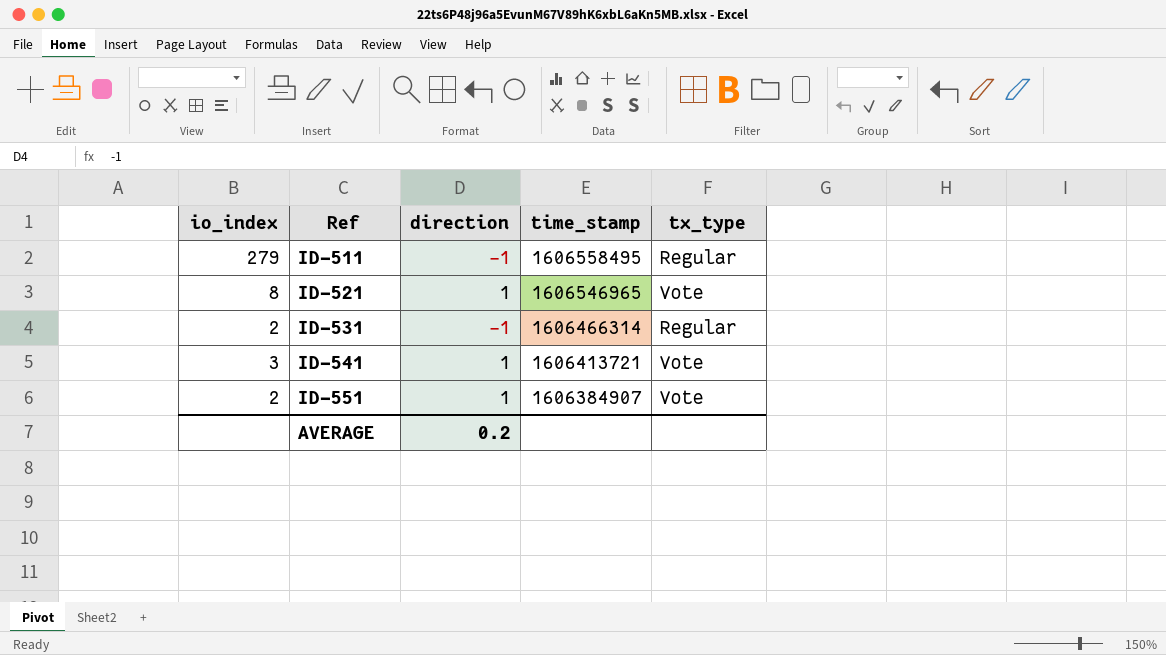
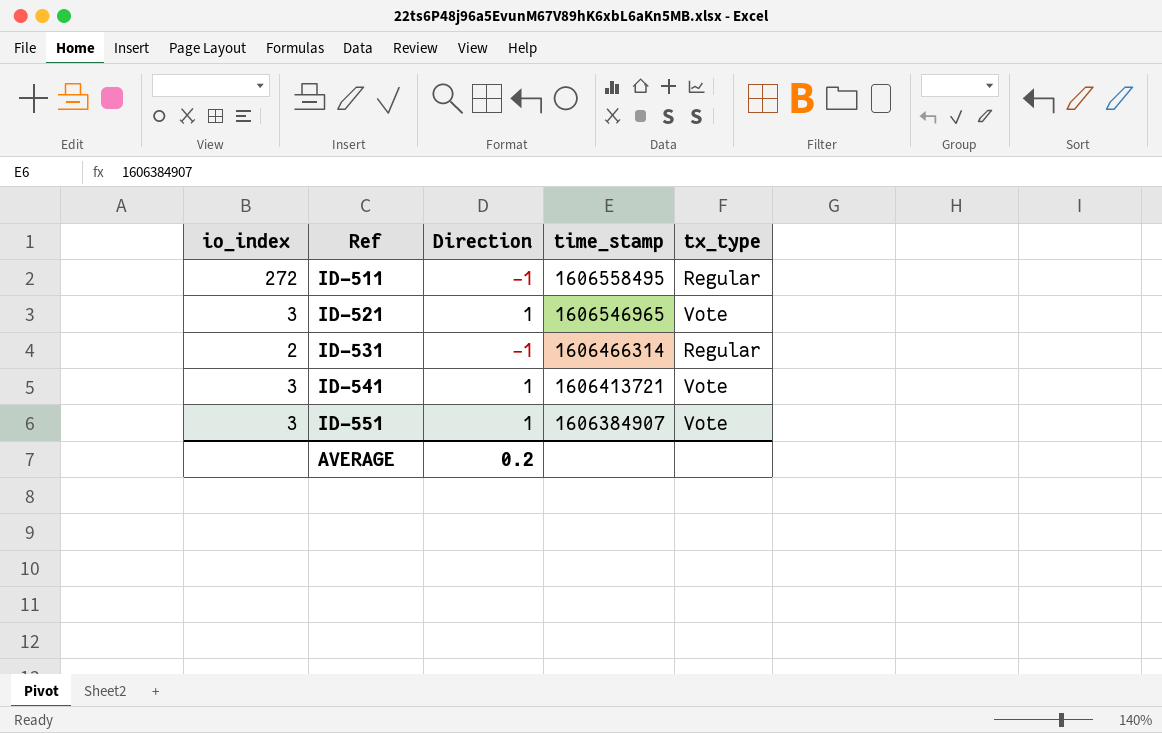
column name: direction -> Direction
ID-511 | io_index: 279 -> 272
ID-521 | io_index: 8 -> 3
ID-551 | io_index: 2 -> 3

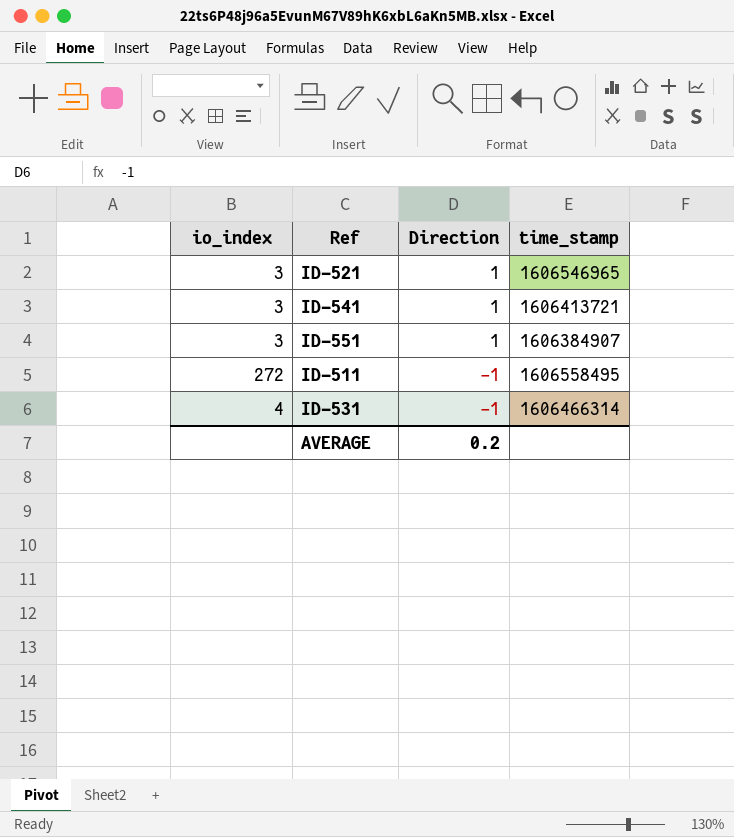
row order: Ref ascending -> Direction descending
column tx_type | position: 5 -> none
ID-531 | io_index: 2 -> 4

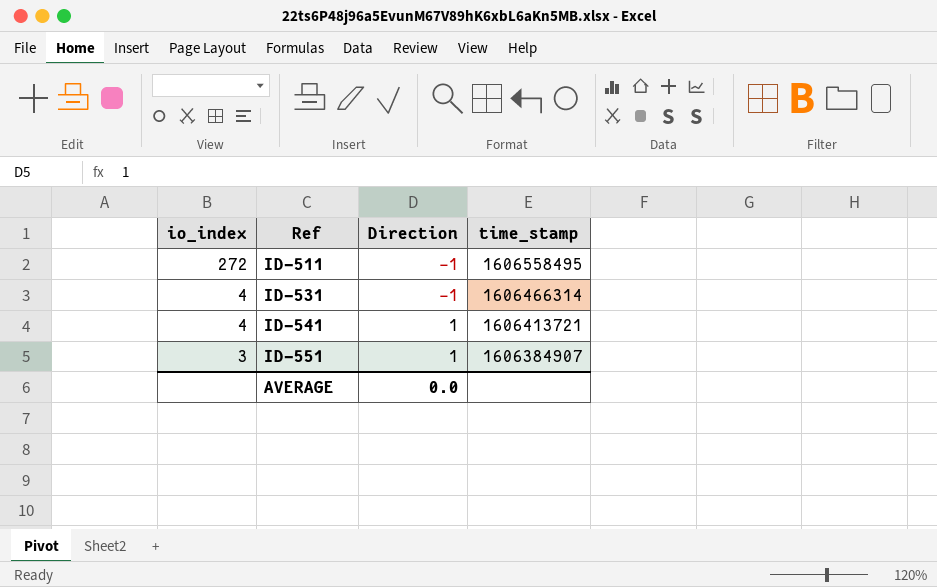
row order: Direction descending -> io_index descending
row ID-521: 3 | 1 | 1606546965 -> none
ID-541 | io_index: 3 -> 4
AVERAGE | Direction: 0.2 -> 0.0

